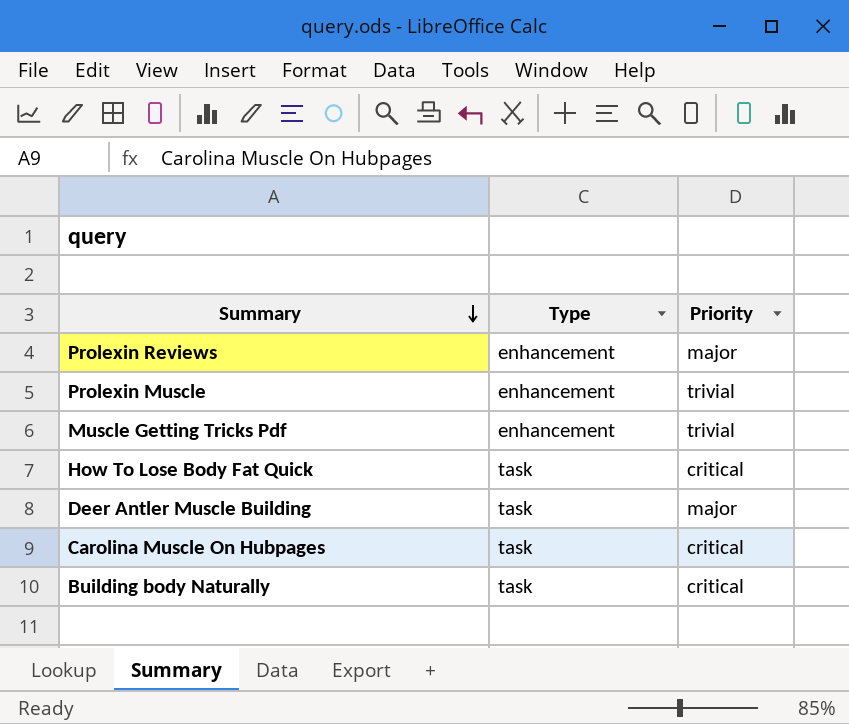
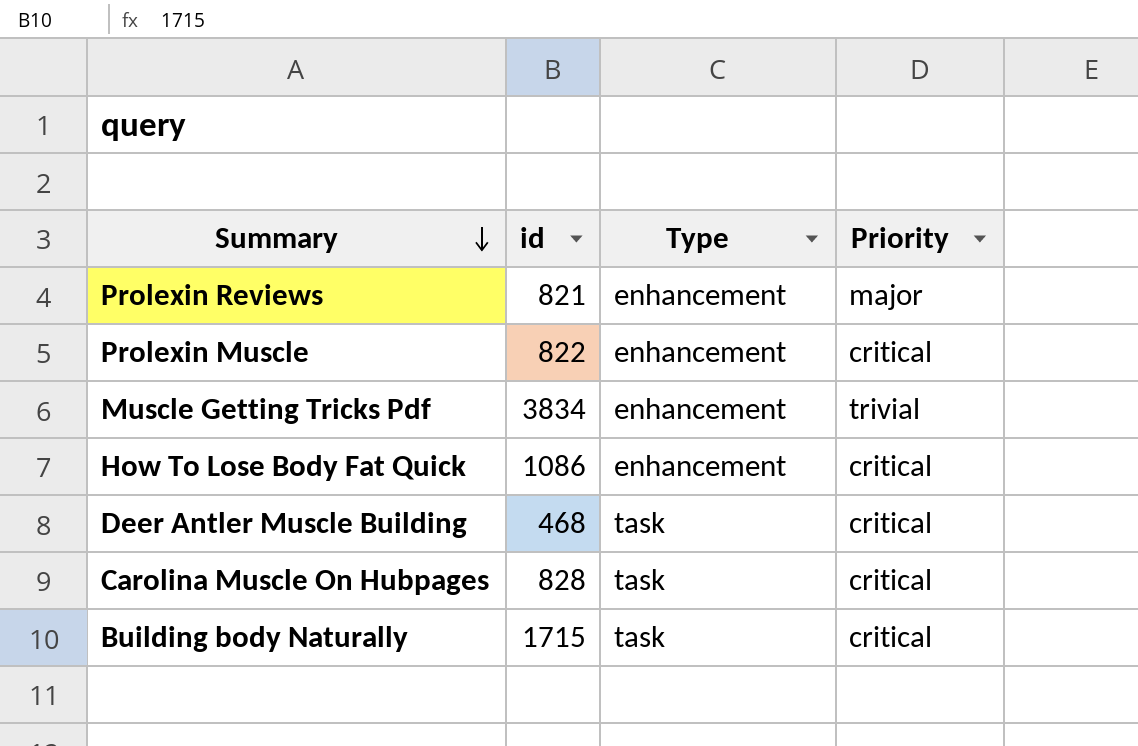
column id | position: none -> 2
Prolexin Muscle | Priority: trivial -> critical
How To Lose Body Fat Quick | Type: task -> enhancement
Deer Antler Muscle Building | Priority: major -> critical

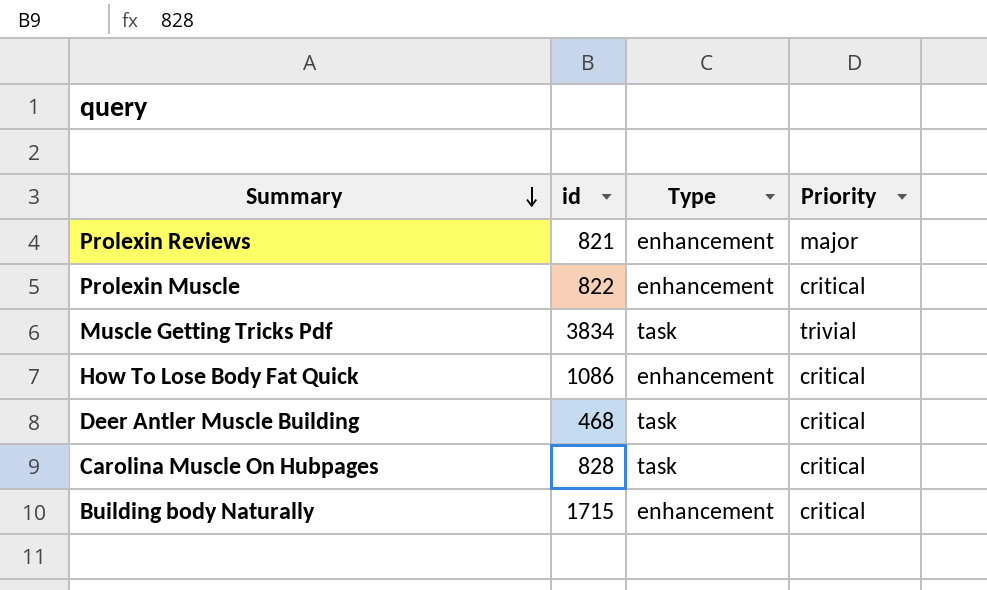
Muscle Getting Tricks Pdf | Type: enhancement -> task
Building body Naturally | Type: task -> enhancement

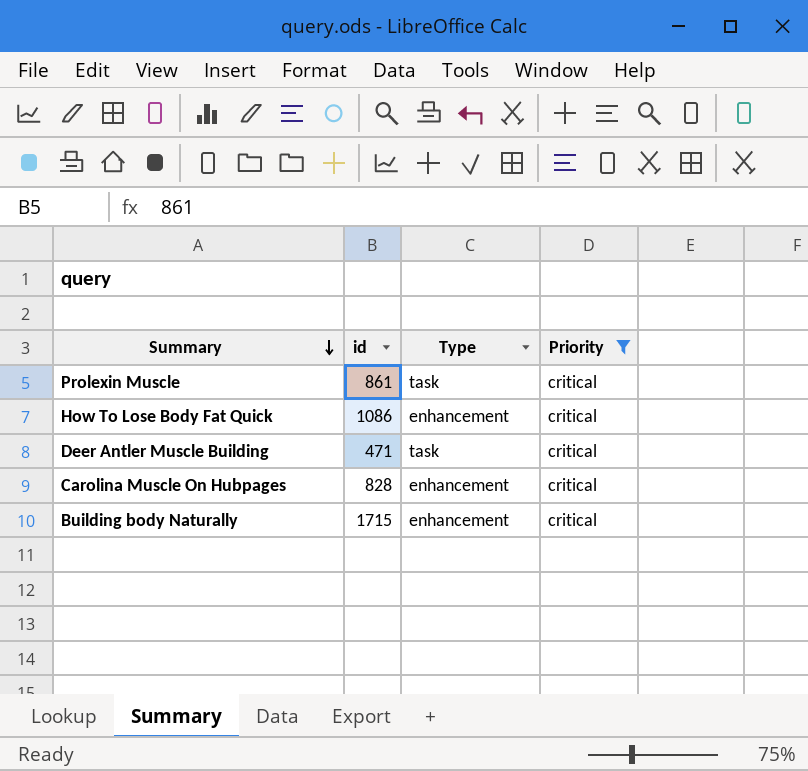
filter: none -> Priority = critical
Prolexin Muscle | id: 822 -> 861
Prolexin Muscle | Type: enhancement -> task
Deer Antler Muscle Building | id: 468 -> 471
Carolina Muscle On Hubpages | Type: task -> enhancement

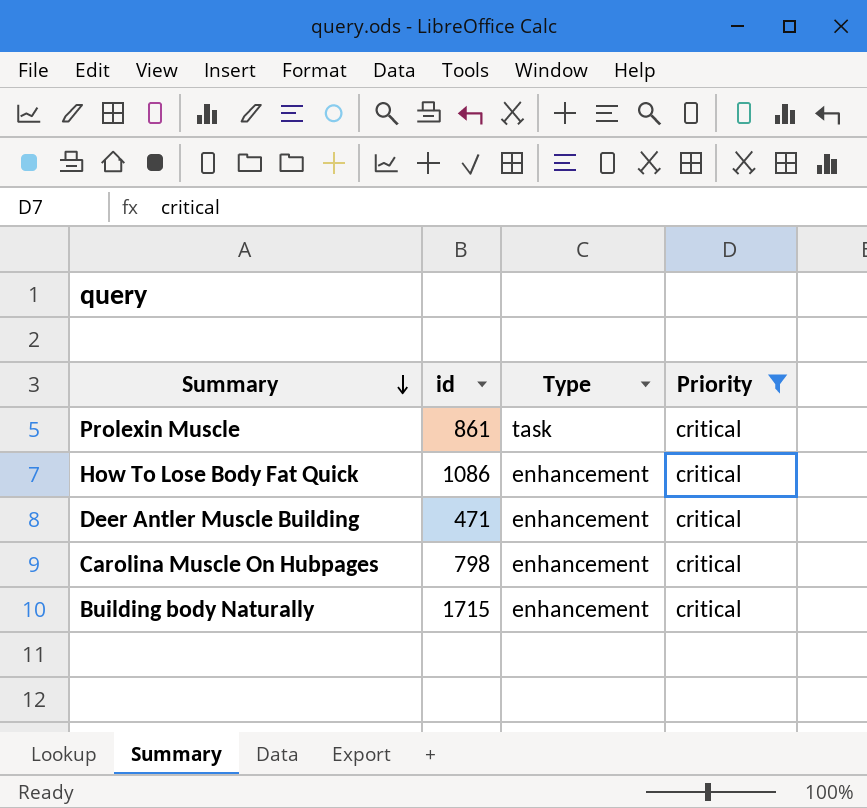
Deer Antler Muscle Building | Type: task -> enhancement
Carolina Muscle On Hubpages | id: 828 -> 798

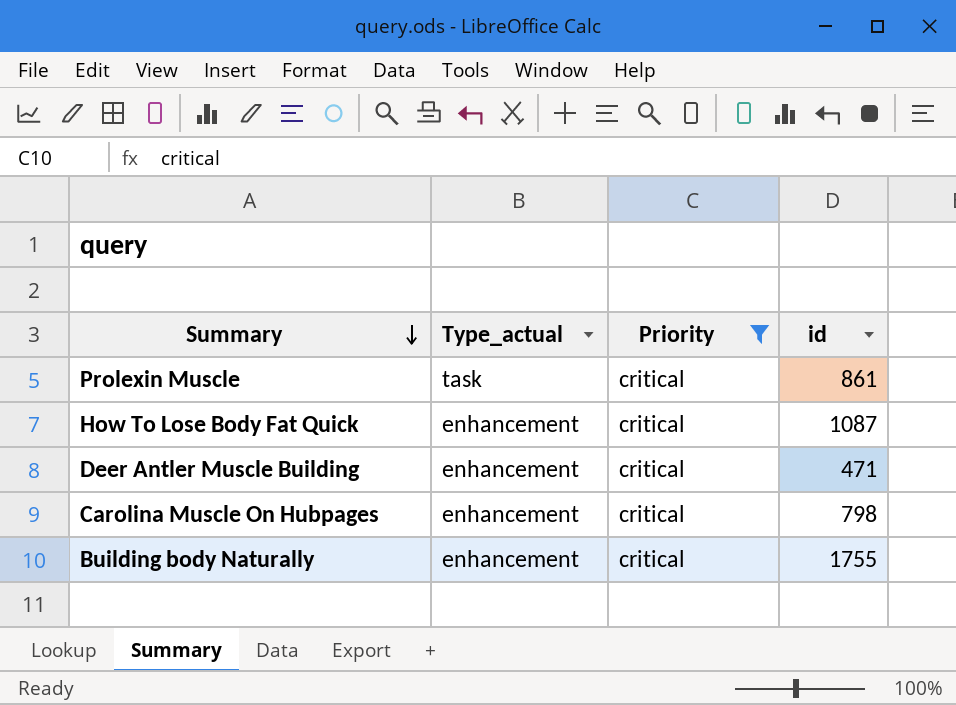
column name: Type -> Type_actual
column id | position: 2 -> 4
How To Lose Body Fat Quick | id: 1086 -> 1087
Building body Naturally | id: 1715 -> 1755

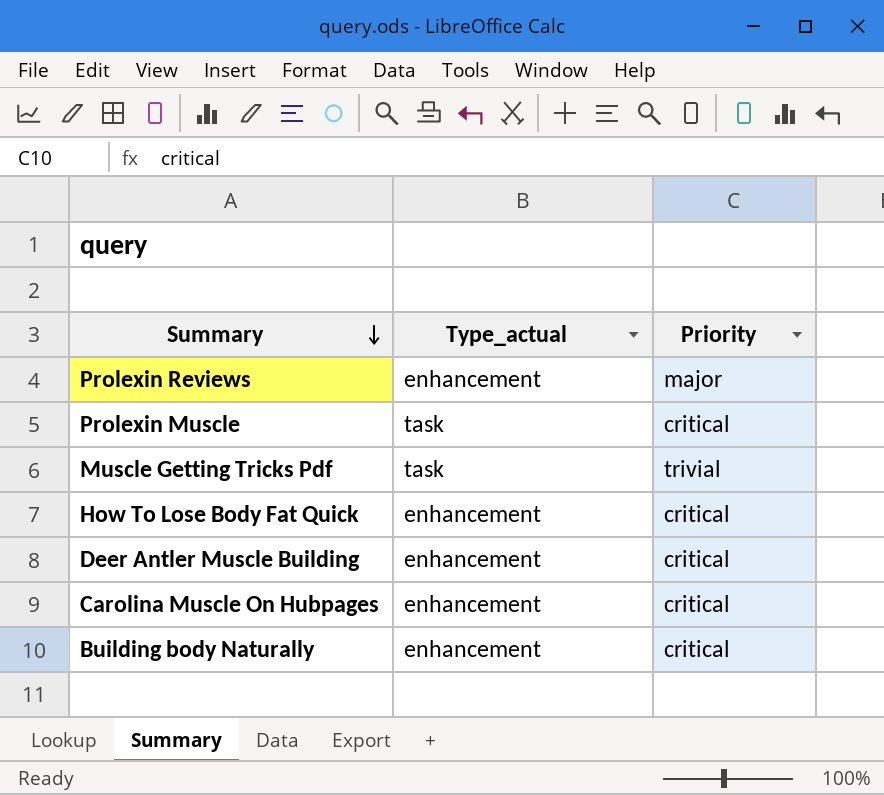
filter: Priority = critical -> none
column id | position: 4 -> none

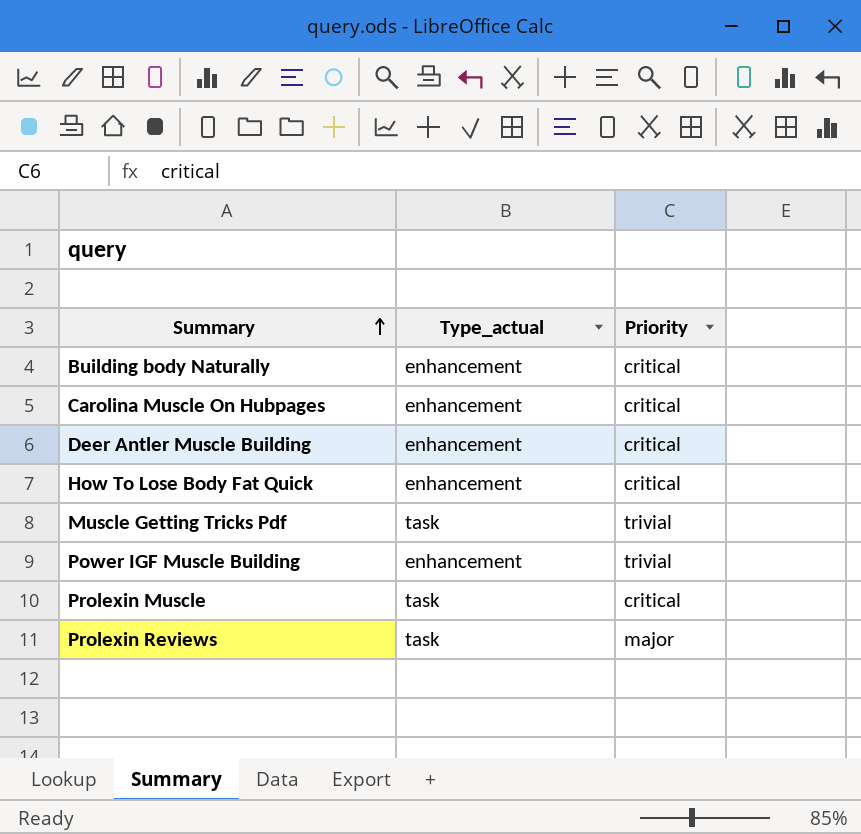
row order: Summary descending -> Summary ascending
row Power IGF Muscle Building: none -> enhancement | trivial
Prolexin Reviews | Type_actual: enhancement -> task

